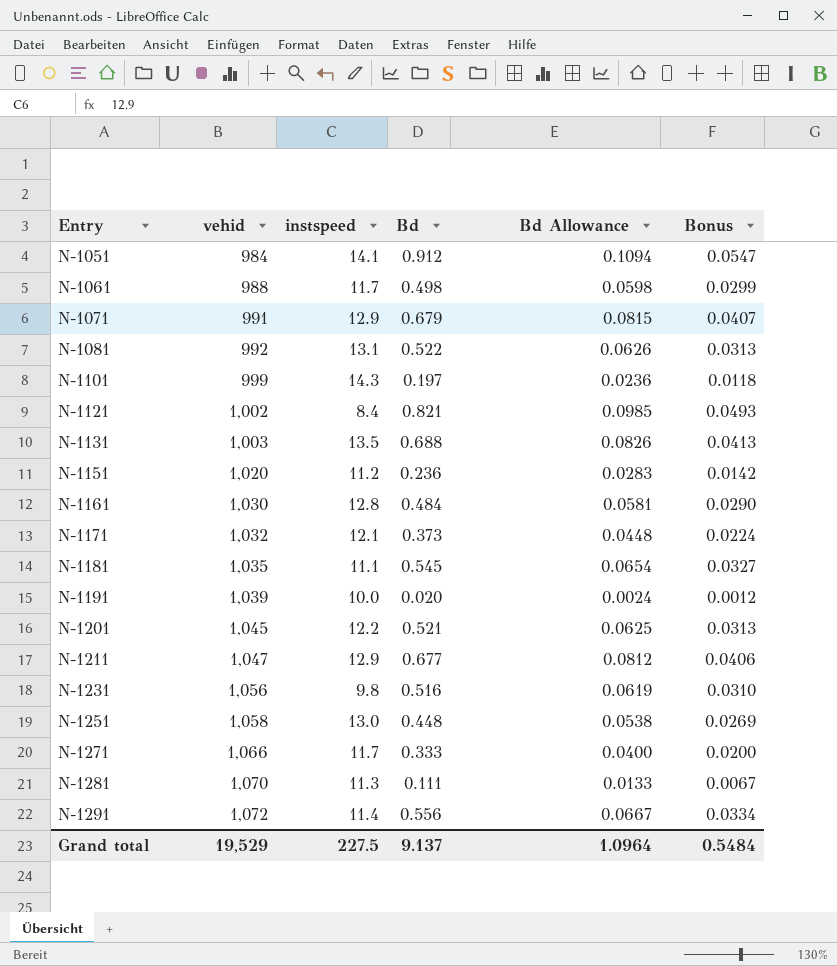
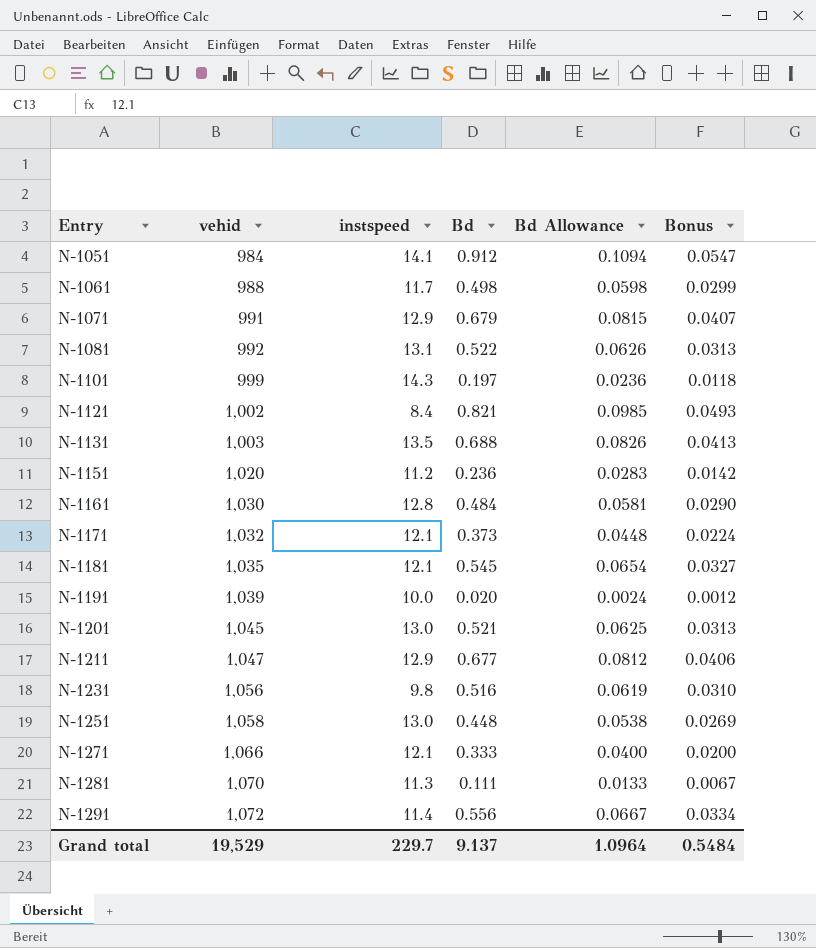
N-1181 | instspeed: 11.1 -> 12.1
N-1201 | instspeed: 12.2 -> 13.0
N-1271 | instspeed: 11.7 -> 12.1
Grand total | instspeed: 227.5 -> 229.7

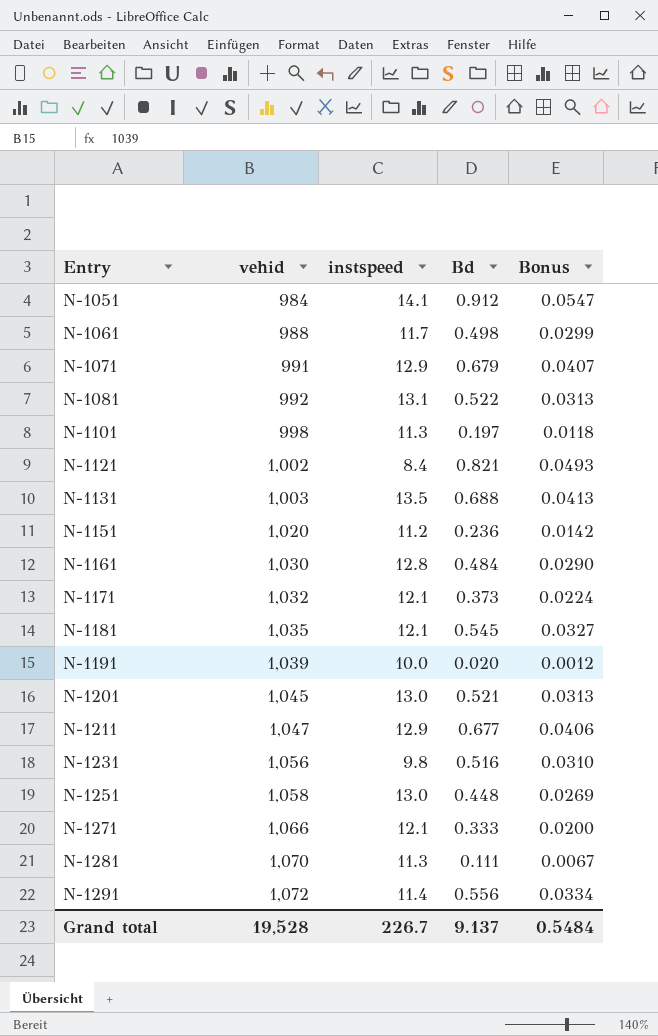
column Bd Allowance | formula: [Bd] * 0.12 -> none
N-1101 | vehid: 999 -> 998
N-1101 | instspeed: 14.3 -> 11.3
Grand total | vehid: 19,529 -> 19,528
Grand total | instspeed: 229.7 -> 226.7

